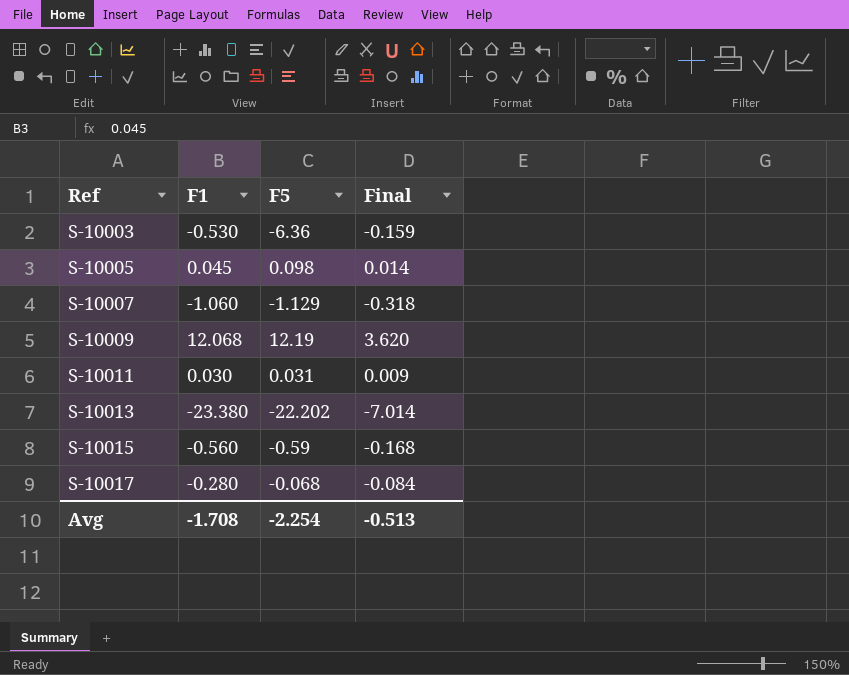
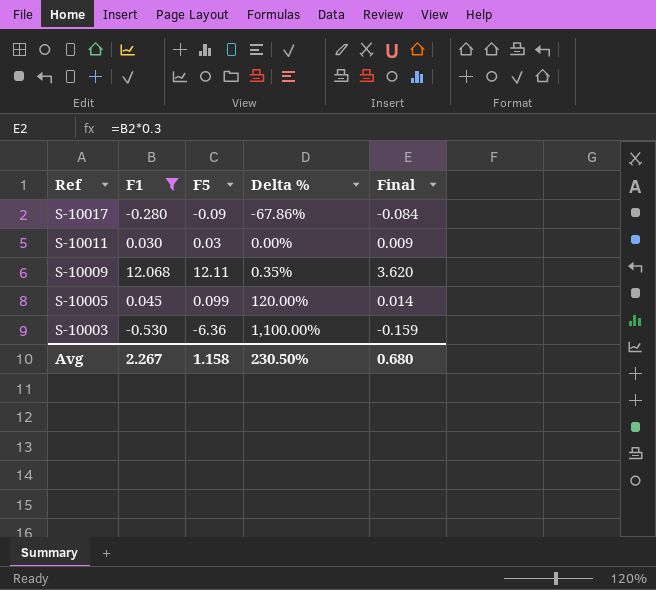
filter: none -> F1 >= -0.530
row order: Ref ascending -> Ref descending
column Delta % | formula: none -> ([F5] - [F1]) / [F1]
S-10017 | F5: -0.068 -> -0.09
S-10011 | F5: 0.031 -> 0.03
S-10009 | F5: 12.19 -> 12.11
S-10005 | F5: 0.098 -> 0.099
Avg | F1: -1.708 -> 2.267
Avg | F5: -2.254 -> 1.158
Avg | Final: -0.513 -> 0.680

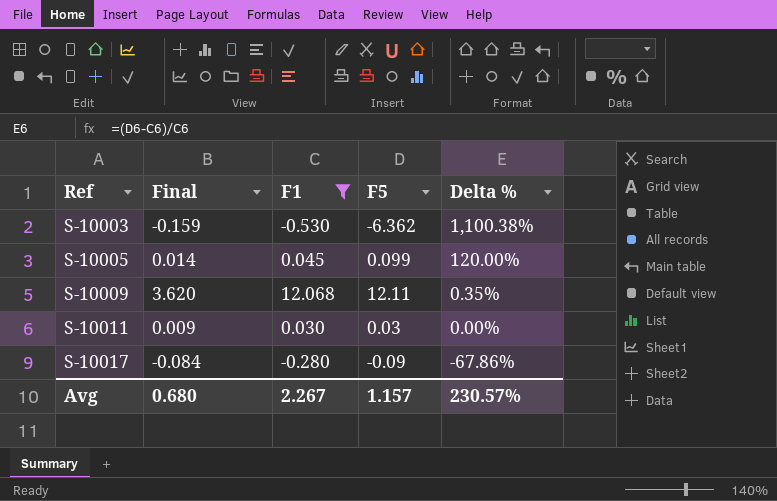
row order: Ref descending -> Ref ascending
column Final | position: 5 -> 2
S-10003 | F5: -6.36 -> -6.362
S-10003 | Delta %: 1,100.00% -> 1,100.38%
Avg | F5: 1.158 -> 1.157
Avg | Delta %: 230.50% -> 230.57%

